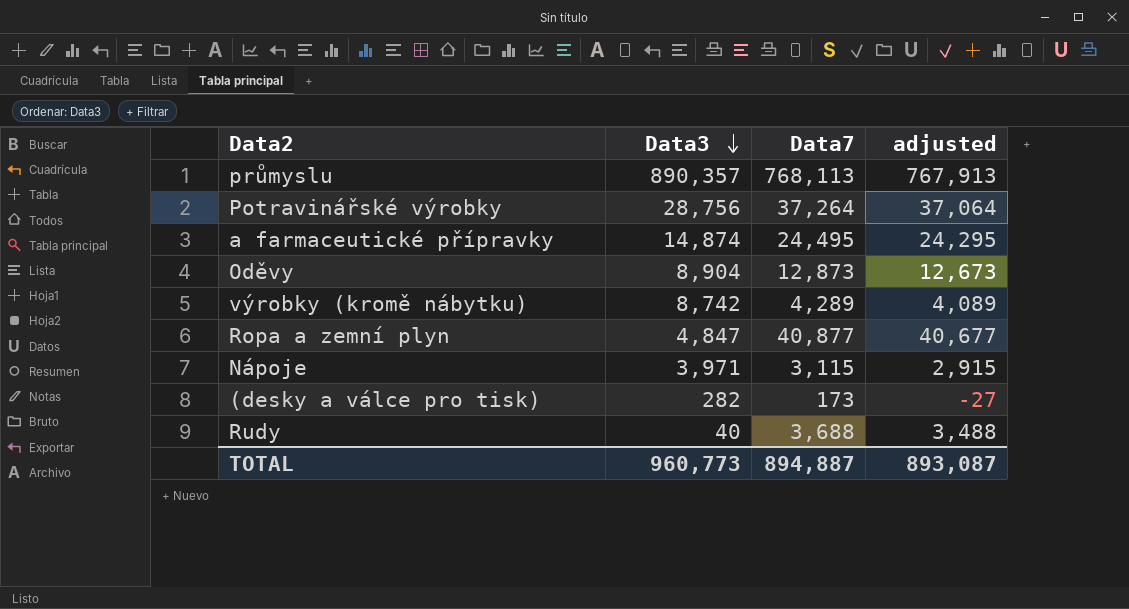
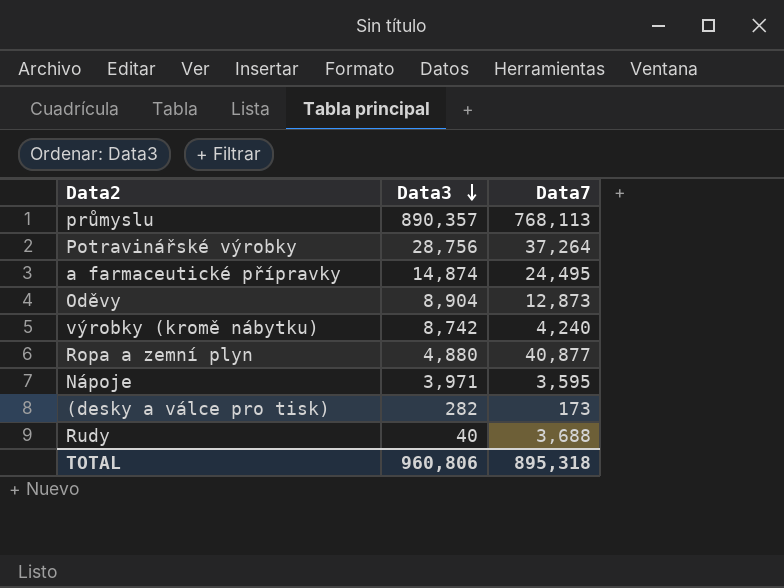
column adjusted | formula: [Data7] - 200 -> none
výrobky (kromě nábytku) | Data7: 4,289 -> 4,240
Ropa a zemní plyn | Data3: 4,847 -> 4,880
Nápoje | Data7: 3,115 -> 3,595
TOTAL | Data3: 960,773 -> 960,806
TOTAL | Data7: 894,887 -> 895,318

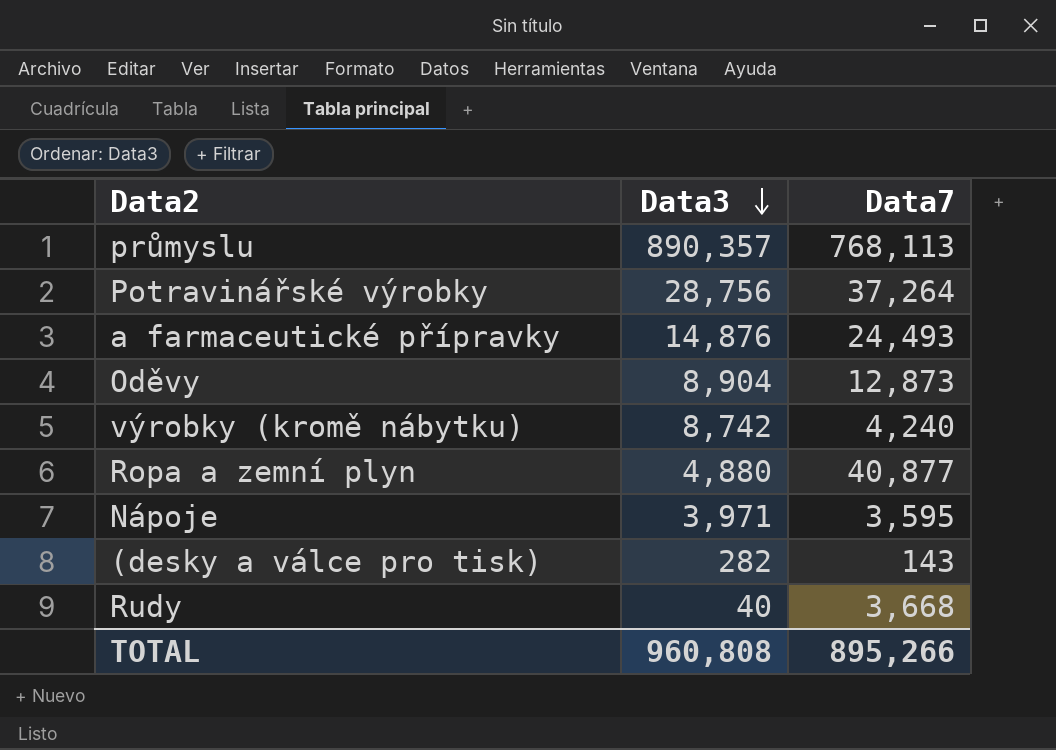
a farmaceutické přípravky | Data3: 14,874 -> 14,876
a farmaceutické přípravky | Data7: 24,495 -> 24,493
(desky a válce pro tisk) | Data7: 173 -> 143
Rudy | Data7: 3,688 -> 3,668
TOTAL | Data3: 960,806 -> 960,808
TOTAL | Data7: 895,318 -> 895,266

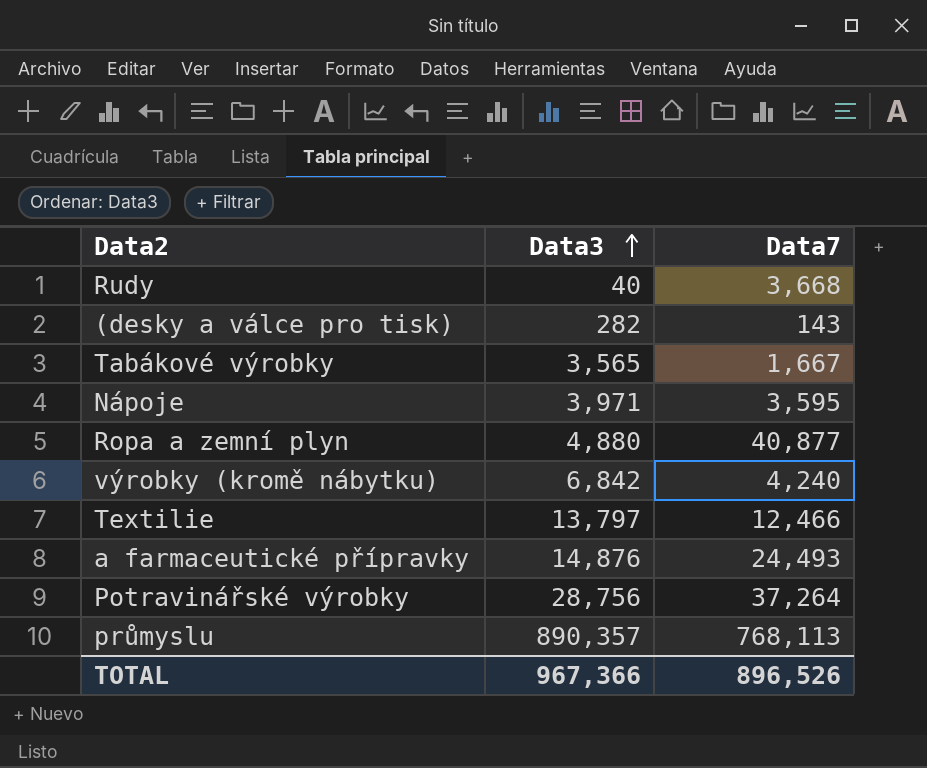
row order: Data3 descending -> Data3 ascending
row Oděvy: 8,904 | 12,873 -> none
row Tabákové výrobky: none -> 3,565 | 1,667
výrobky (kromě nábytku) | Data3: 8,742 -> 6,842
row Textilie: none -> 13,797 | 12,466
TOTAL | Data3: 960,808 -> 967,366
TOTAL | Data7: 895,266 -> 896,526

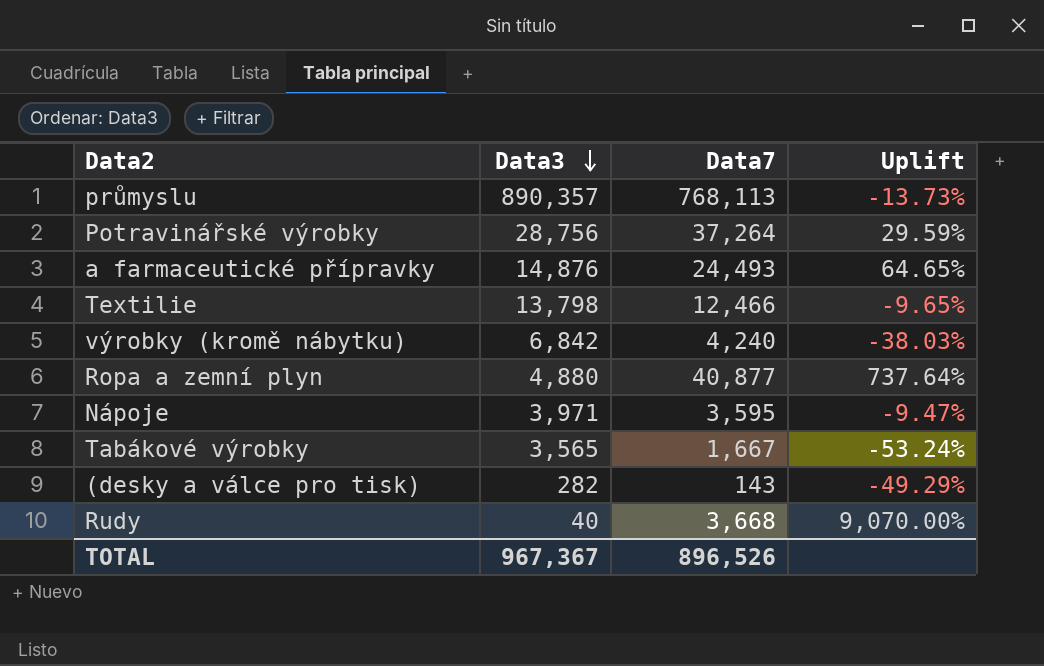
row order: Data3 ascending -> Data3 descending
column Uplift | formula: none -> ([Data7] - [Data3]) / [Data3]
Textilie | Data3: 13,797 -> 13,798
TOTAL | Data3: 967,366 -> 967,367

